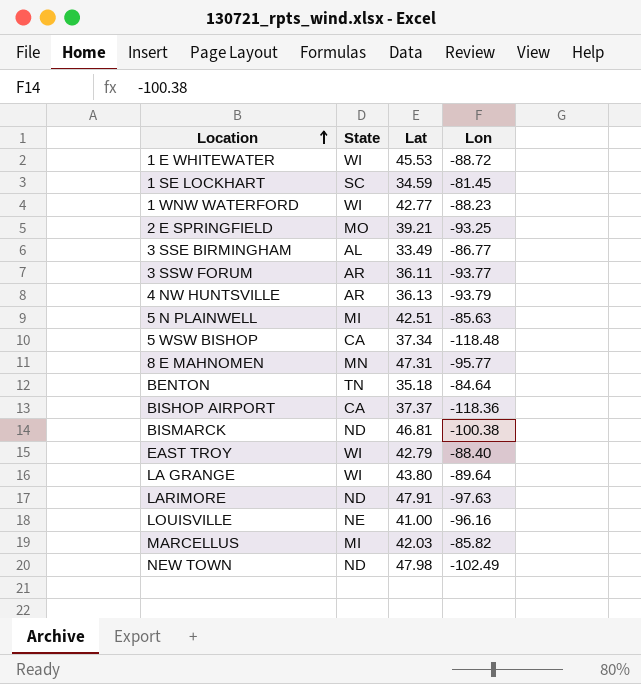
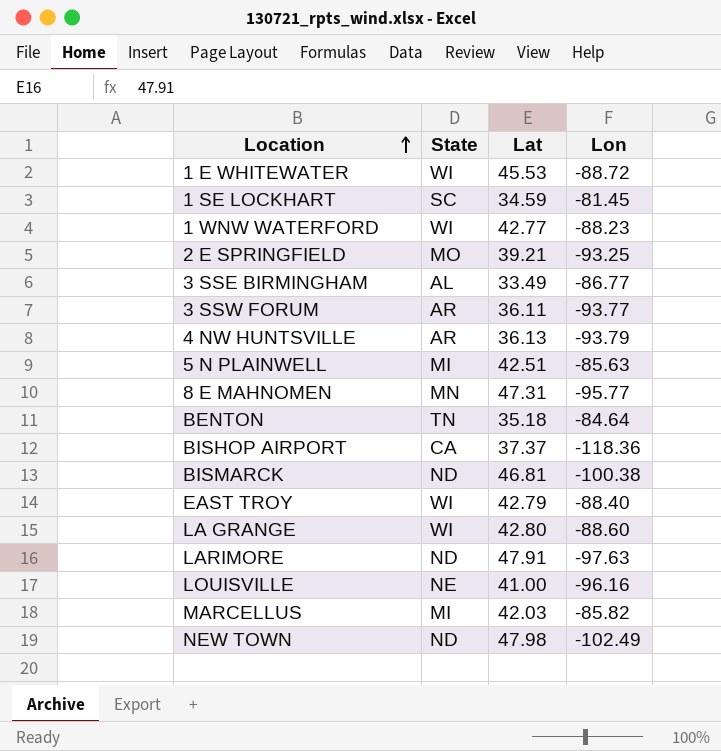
row 5 WSW BISHOP: CA | 37.34 | -118.48 -> none
LA GRANGE | Lat: 43.80 -> 42.80
LA GRANGE | Lon: -89.64 -> -88.60

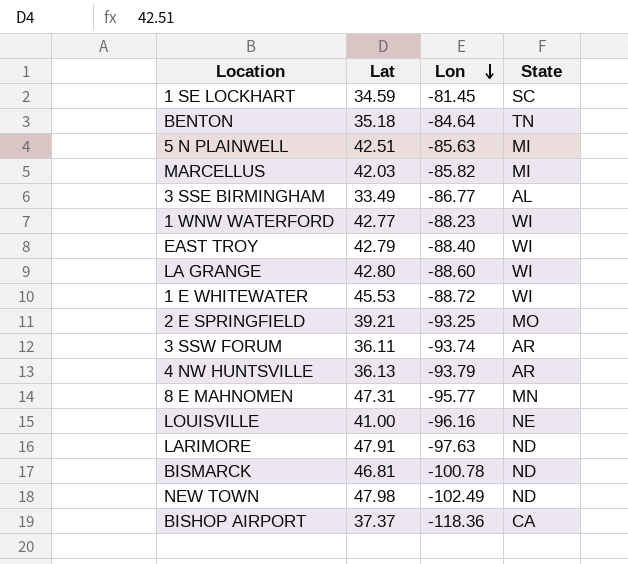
row order: Location ascending -> Lon descending
column State | position: 2 -> 4
3 SSW FORUM | Lon: -93.77 -> -93.74
BISMARCK | Lon: -100.38 -> -100.78

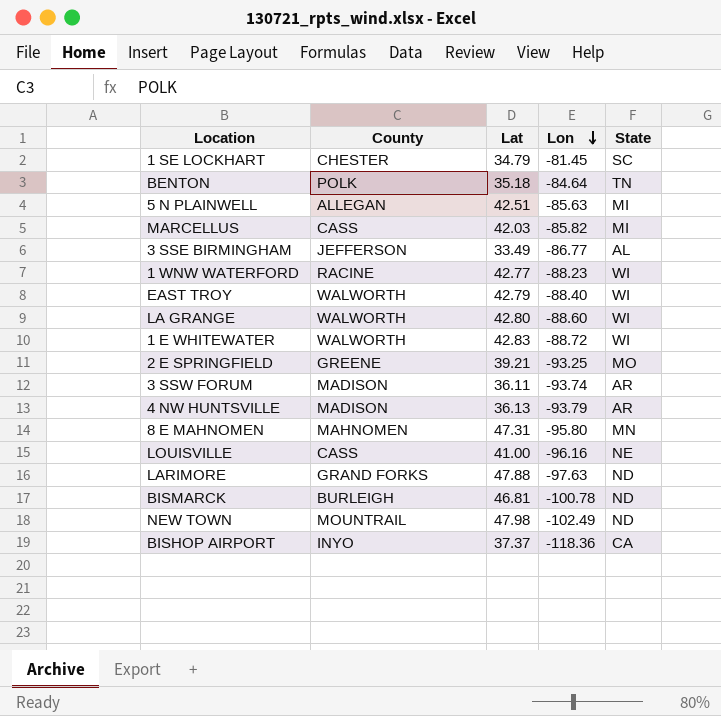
column County | position: none -> 2
1 SE LOCKHART | Lat: 34.59 -> 34.79
1 E WHITEWATER | Lat: 45.53 -> 42.83
8 E MAHNOMEN | Lon: -95.77 -> -95.80
LARIMORE | Lat: 47.91 -> 47.88

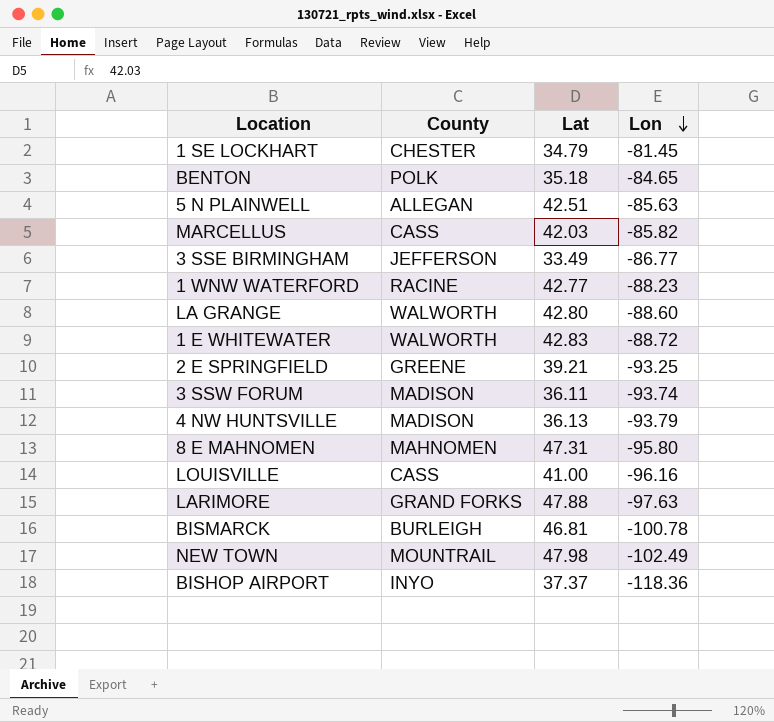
column State | position: 5 -> none
row EAST TROY: WALWORTH | 42.79 | -88.40 | WI -> none
BENTON | Lon: -84.64 -> -84.65

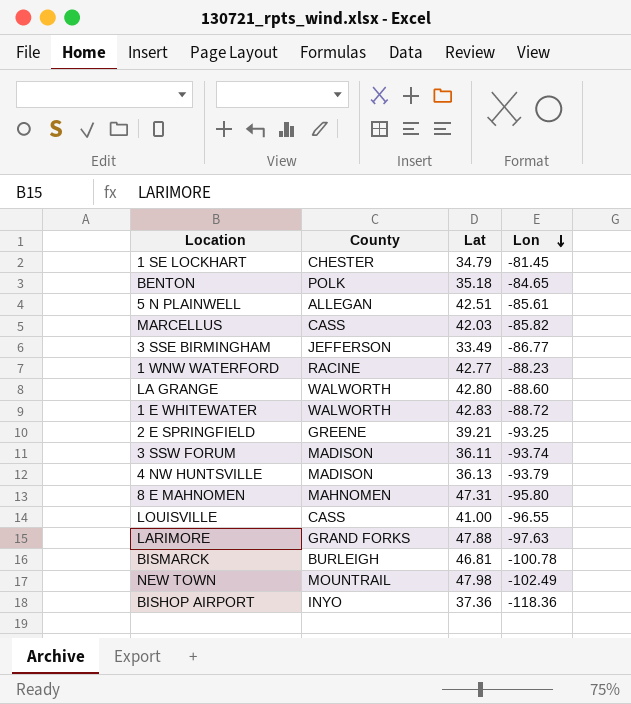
5 N PLAINWELL | Lon: -85.63 -> -85.61
LOUISVILLE | Lon: -96.16 -> -96.55
BISHOP AIRPORT | Lat: 37.37 -> 37.36

